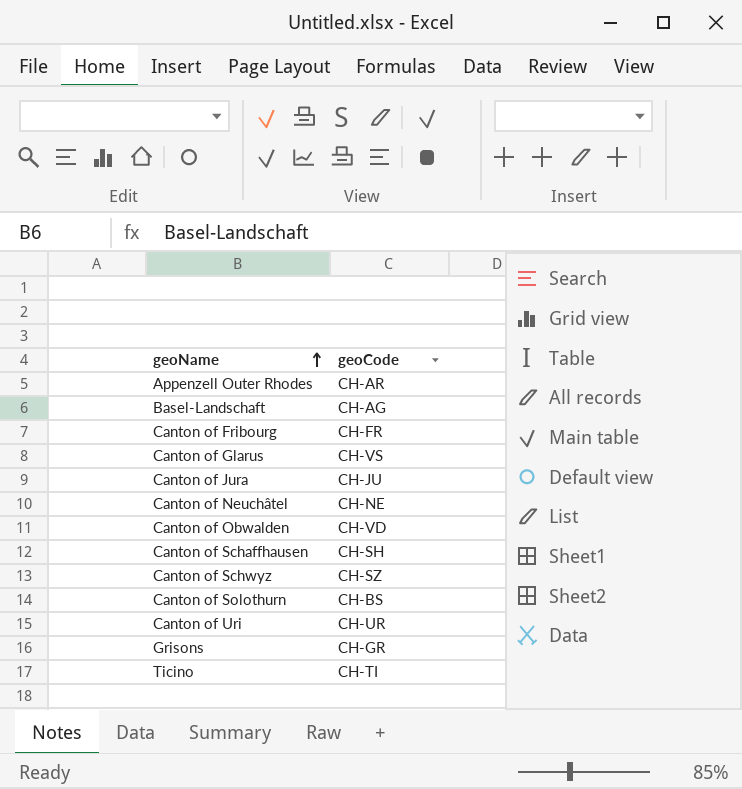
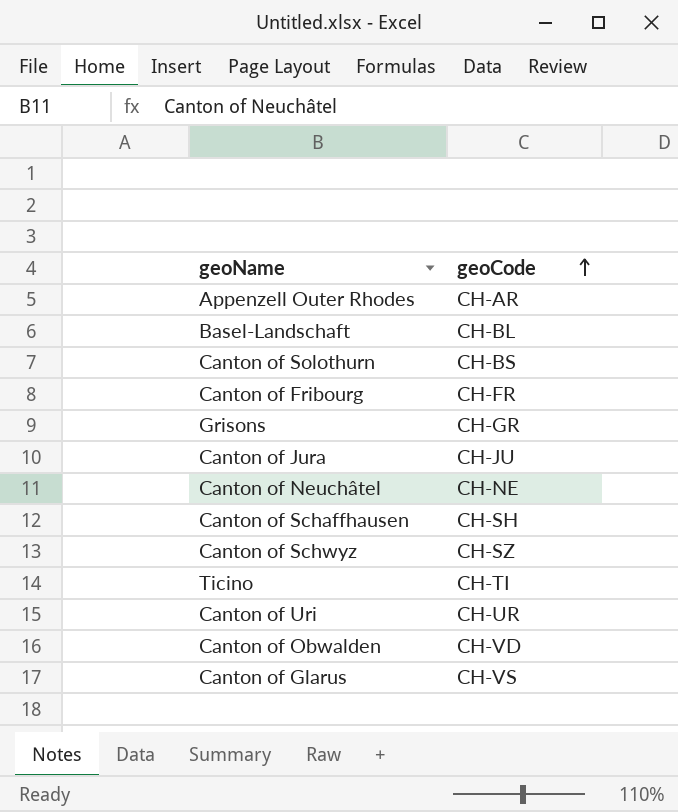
row order: geoName ascending -> geoCode ascending
Basel-Landschaft | geoCode: CH-AG -> CH-BL

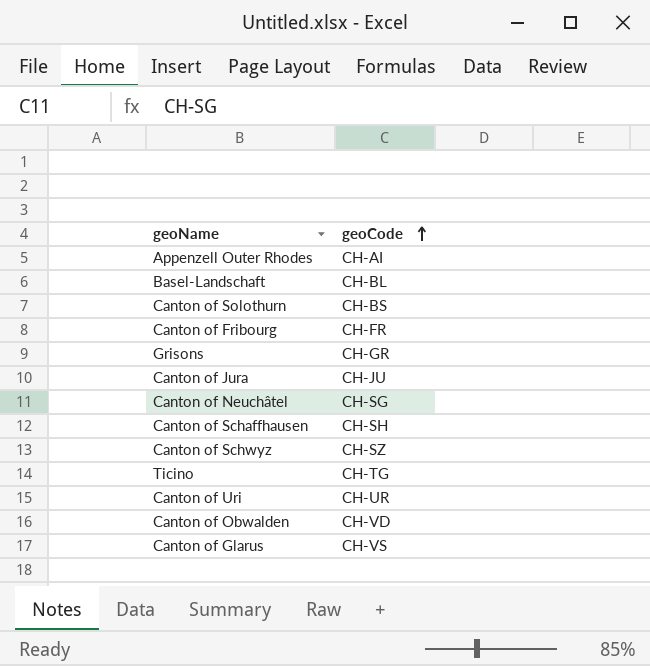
Appenzell Outer Rhodes | geoCode: CH-AR -> CH-AI
Canton of Neuchâtel | geoCode: CH-NE -> CH-SG
Ticino | geoCode: CH-TI -> CH-TG

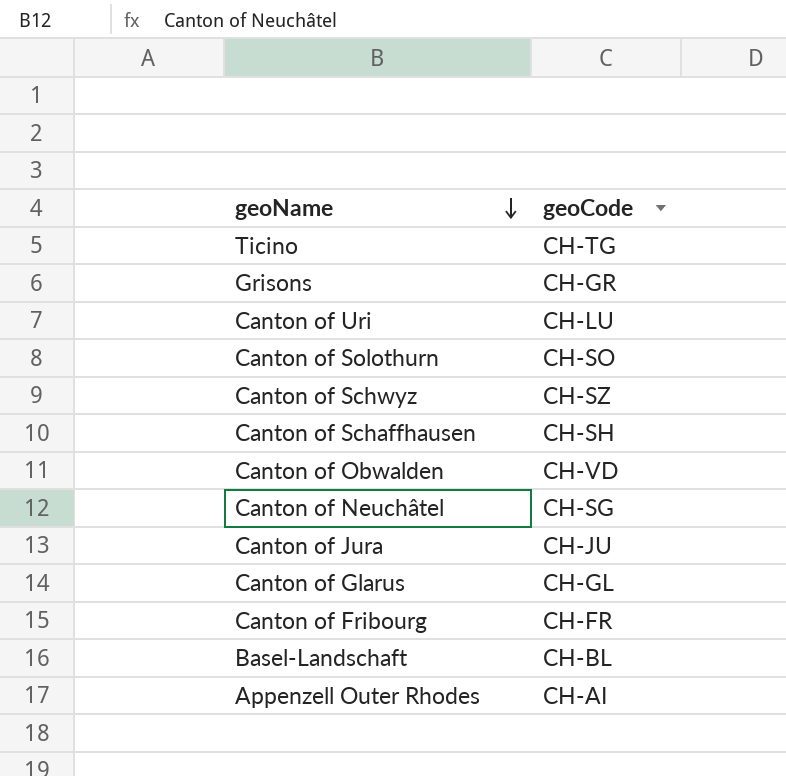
row order: geoCode ascending -> geoName descending
Canton of Uri | geoCode: CH-UR -> CH-LU
Canton of Solothurn | geoCode: CH-BS -> CH-SO
Canton of Glarus | geoCode: CH-VS -> CH-GL

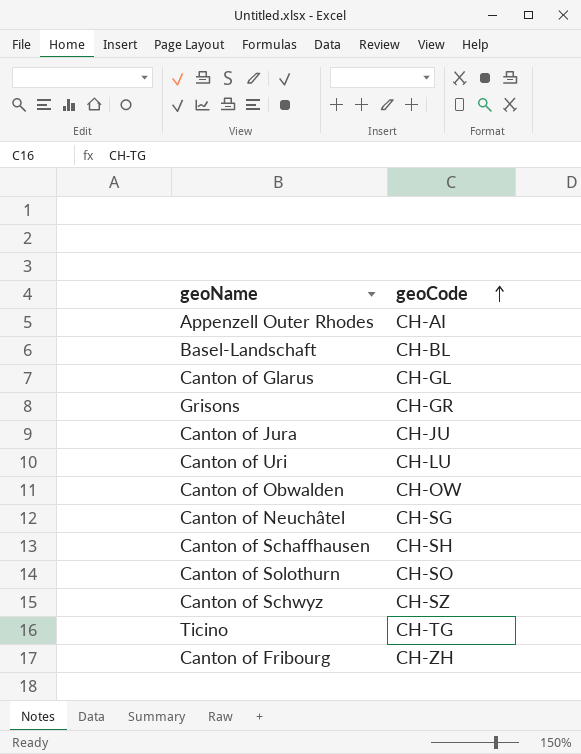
row order: geoName descending -> geoCode ascending
Canton of Obwalden | geoCode: CH-VD -> CH-OW
Canton of Fribourg | geoCode: CH-FR -> CH-ZH

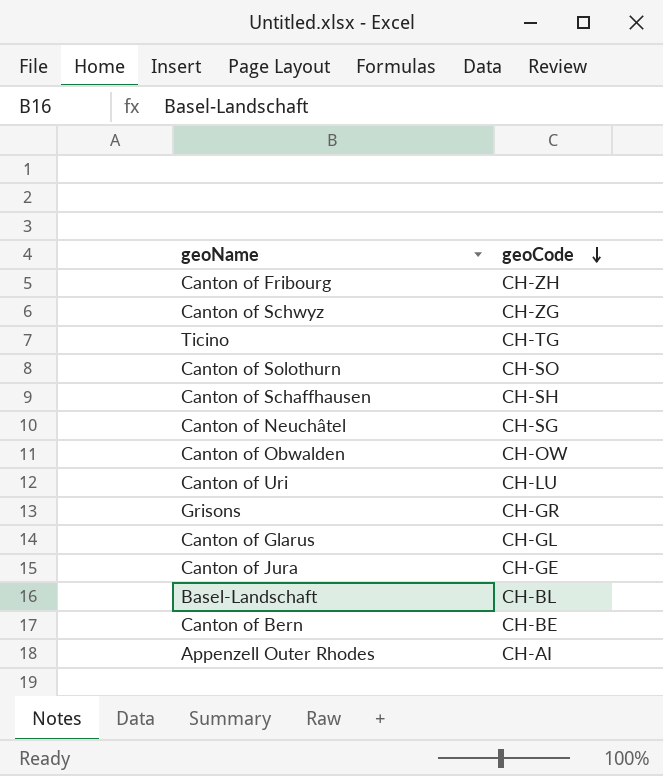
row order: geoCode ascending -> geoCode descending
Canton of Schwyz | geoCode: CH-SZ -> CH-ZG
Canton of Jura | geoCode: CH-JU -> CH-GE
row Canton of Bern: none -> CH-BE

